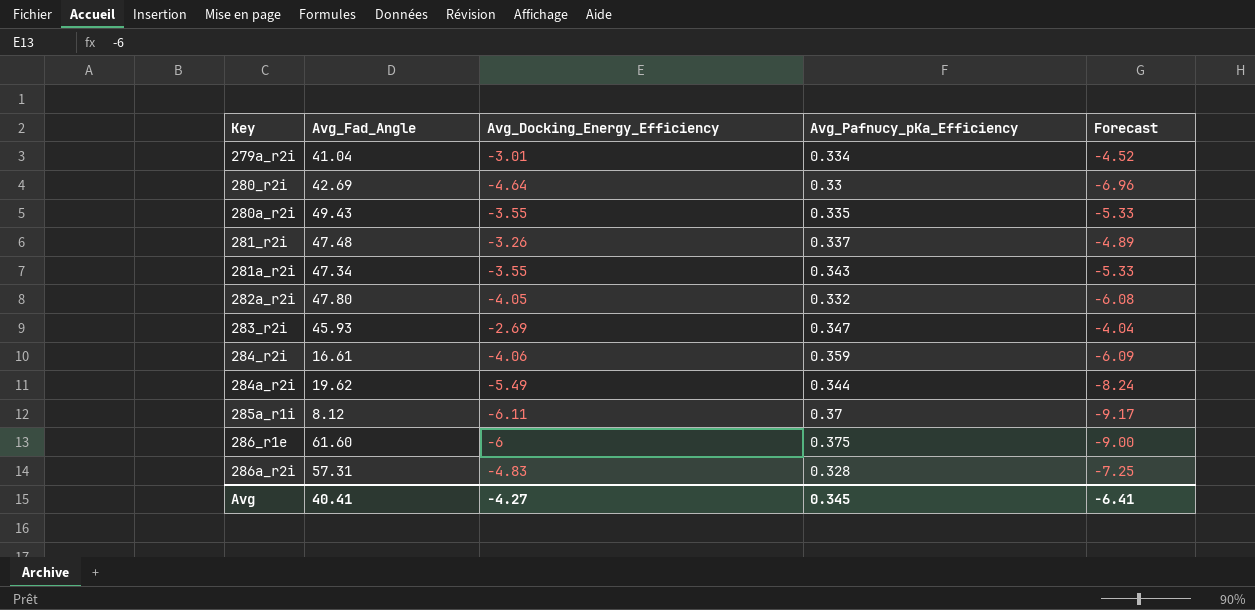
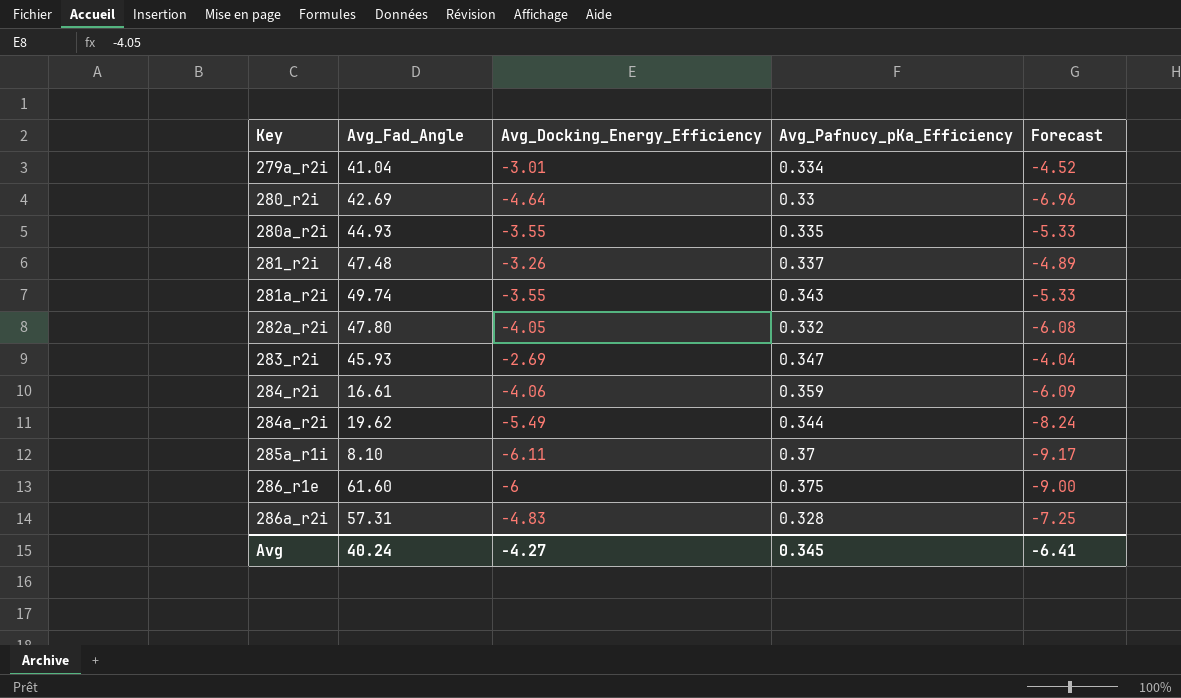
280a_r2i | Avg_Fad_Angle: 49.43 -> 44.93
281a_r2i | Avg_Fad_Angle: 47.34 -> 49.74
285a_r1i | Avg_Fad_Angle: 8.12 -> 8.10
Avg | Avg_Fad_Angle: 40.41 -> 40.24

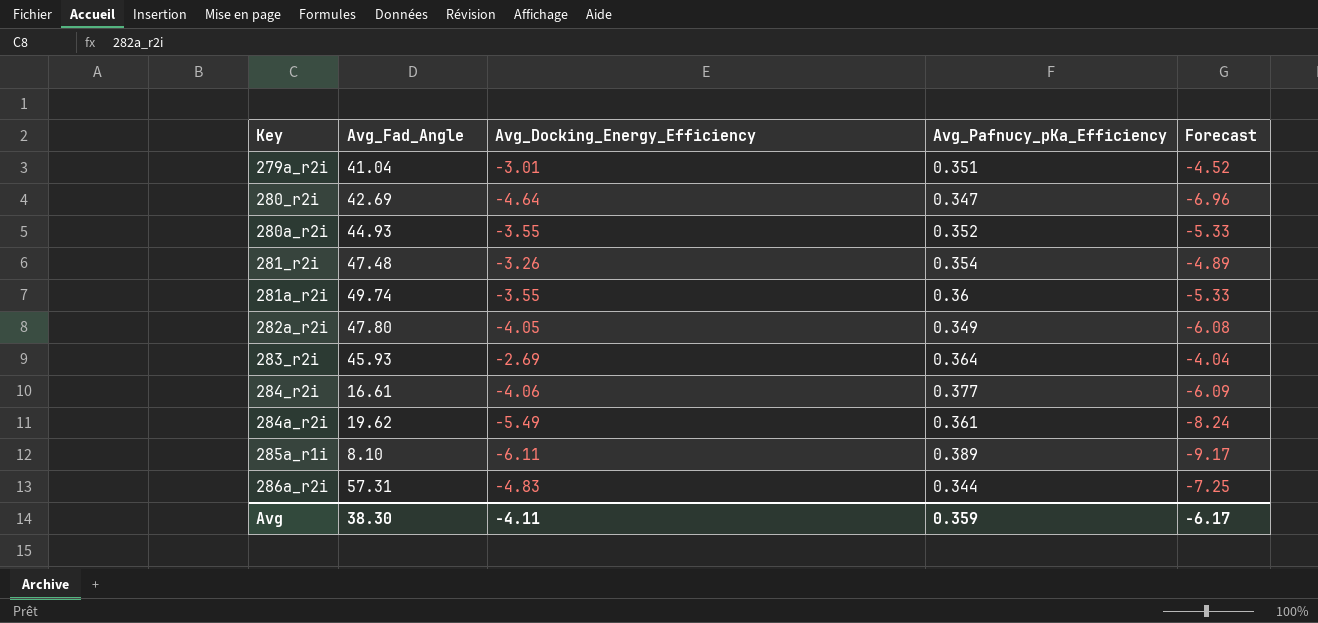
row 286_r1e: 61.60 | -6 | 0.375 | -9.00 -> none
279a_r2i | Avg_Pafnucy_pKa_Efficiency: 0.334 -> 0.351
280_r2i | Avg_Pafnucy_pKa_Efficiency: 0.33 -> 0.347
280a_r2i | Avg_Pafnucy_pKa_Efficiency: 0.335 -> 0.352
281_r2i | Avg_Pafnucy_pKa_Efficiency: 0.337 -> 0.354
281a_r2i | Avg_Pafnucy_pKa_Efficiency: 0.343 -> 0.36
282a_r2i | Avg_Pafnucy_pKa_Efficiency: 0.332 -> 0.349
283_r2i | Avg_Pafnucy_pKa_Efficiency: 0.347 -> 0.364
284_r2i | Avg_Pafnucy_pKa_Efficiency: 0.359 -> 0.377
284a_r2i | Avg_Pafnucy_pKa_Efficiency: 0.344 -> 0.361
285a_r1i | Avg_Pafnucy_pKa_Efficiency: 0.37 -> 0.389
286a_r2i | Avg_Pafnucy_pKa_Efficiency: 0.328 -> 0.344
Avg | Avg_Fad_Angle: 40.24 -> 38.30
Avg | Avg_Docking_Energy_Efficiency: -4.27 -> -4.11
Avg | Avg_Pafnucy_pKa_Efficiency: 0.345 -> 0.359
Avg | Forecast: -6.41 -> -6.17

